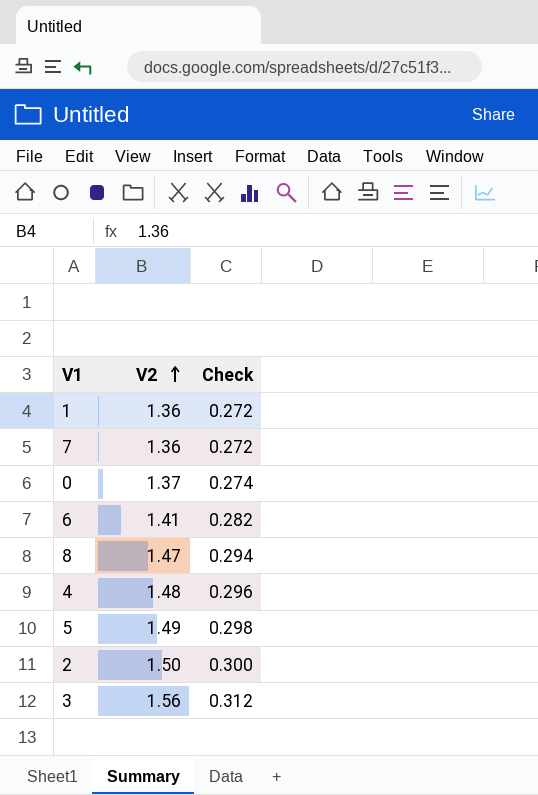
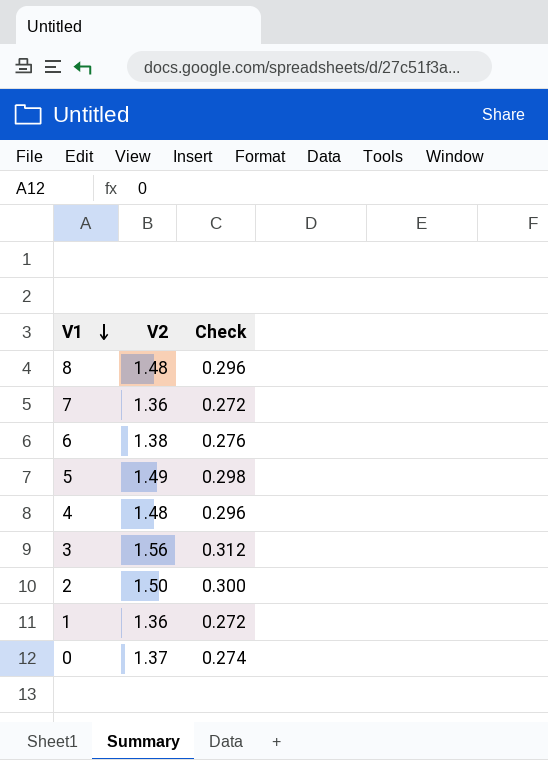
row order: V2 ascending -> V1 descending
8 | V2: 1.47 -> 1.48
8 | Check: 0.294 -> 0.296
6 | V2: 1.41 -> 1.38
6 | Check: 0.282 -> 0.276

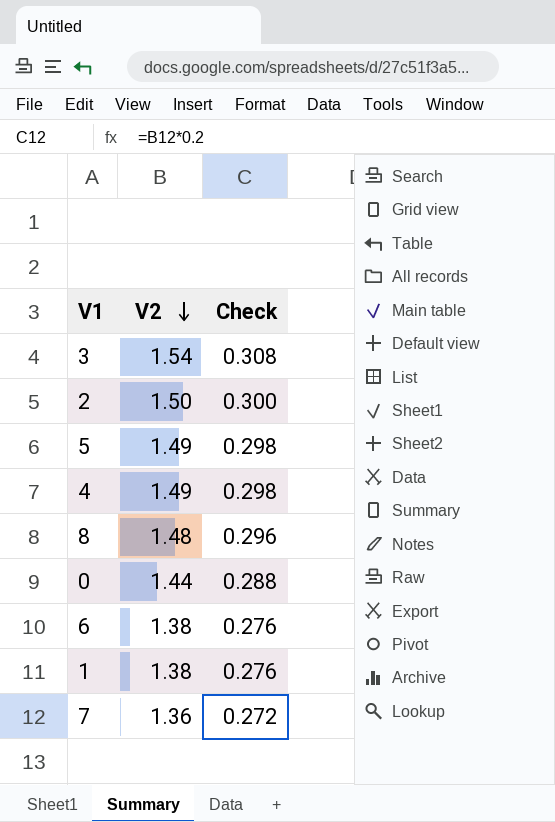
row order: V1 descending -> V2 descending
3 | V2: 1.56 -> 1.54
3 | Check: 0.312 -> 0.308
4 | V2: 1.48 -> 1.49
4 | Check: 0.296 -> 0.298
0 | V2: 1.37 -> 1.44
0 | Check: 0.274 -> 0.288
1 | V2: 1.36 -> 1.38
1 | Check: 0.272 -> 0.276

